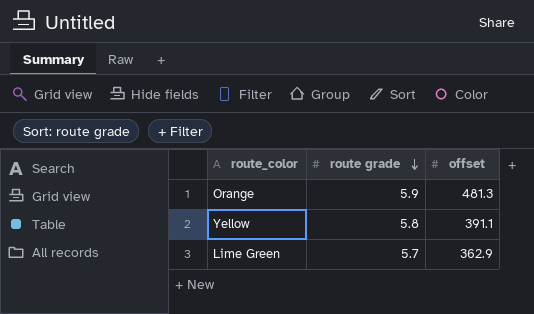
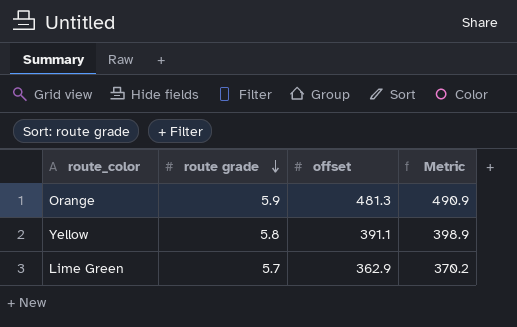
column Metric | formula: none -> [offset] * 1.02

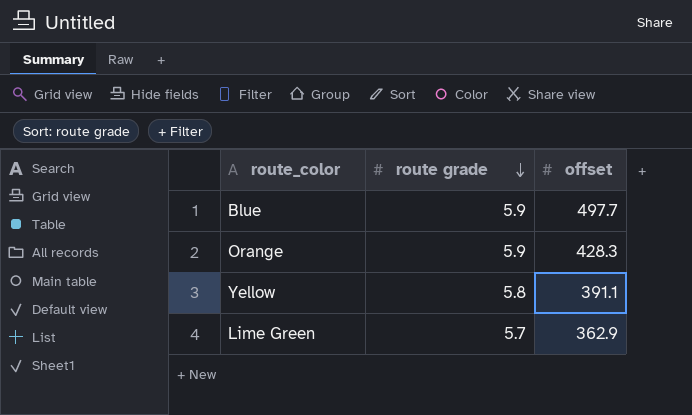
column Metric | formula: [offset] * 1.02 -> none
row Blue: none -> 5.9 | 497.7
Orange | offset: 481.3 -> 428.3

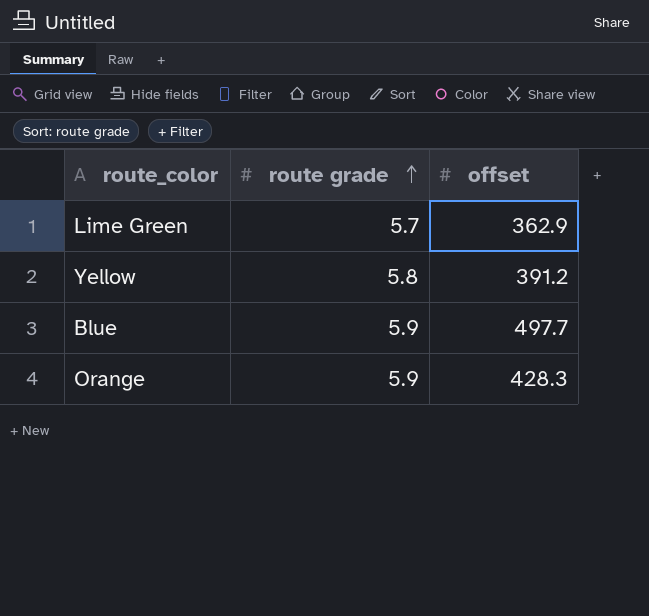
row order: route grade descending -> route grade ascending
Yellow | offset: 391.1 -> 391.2

